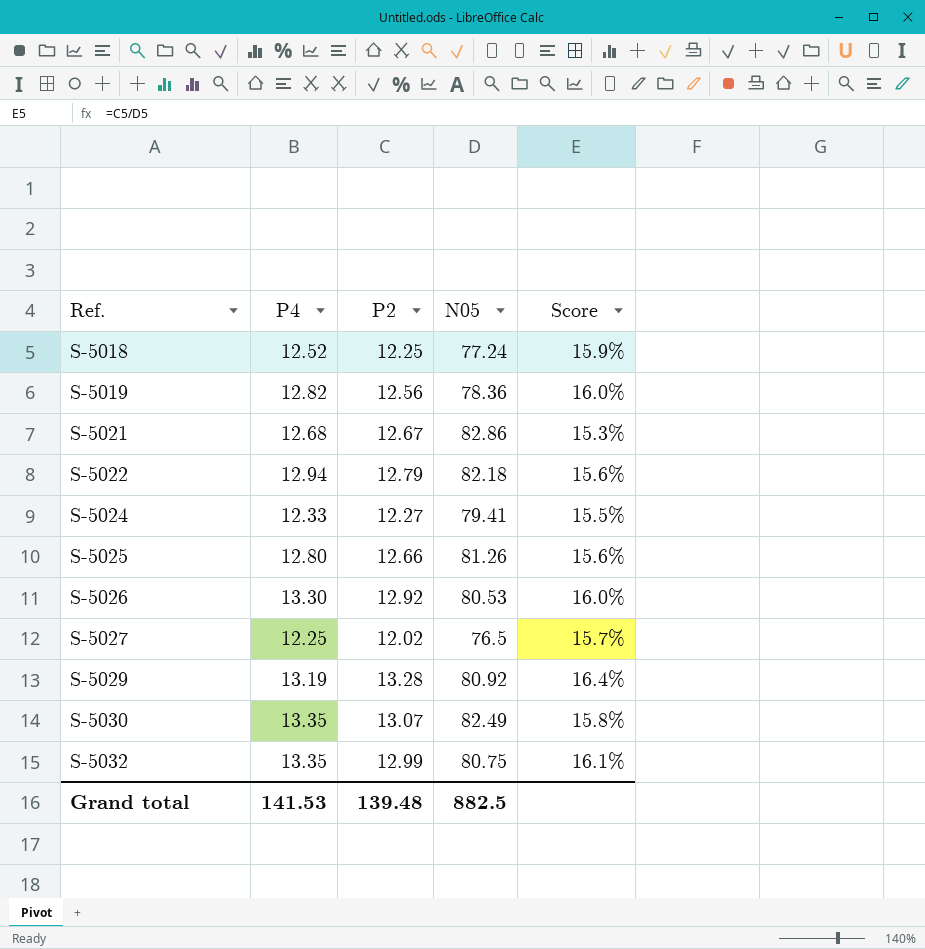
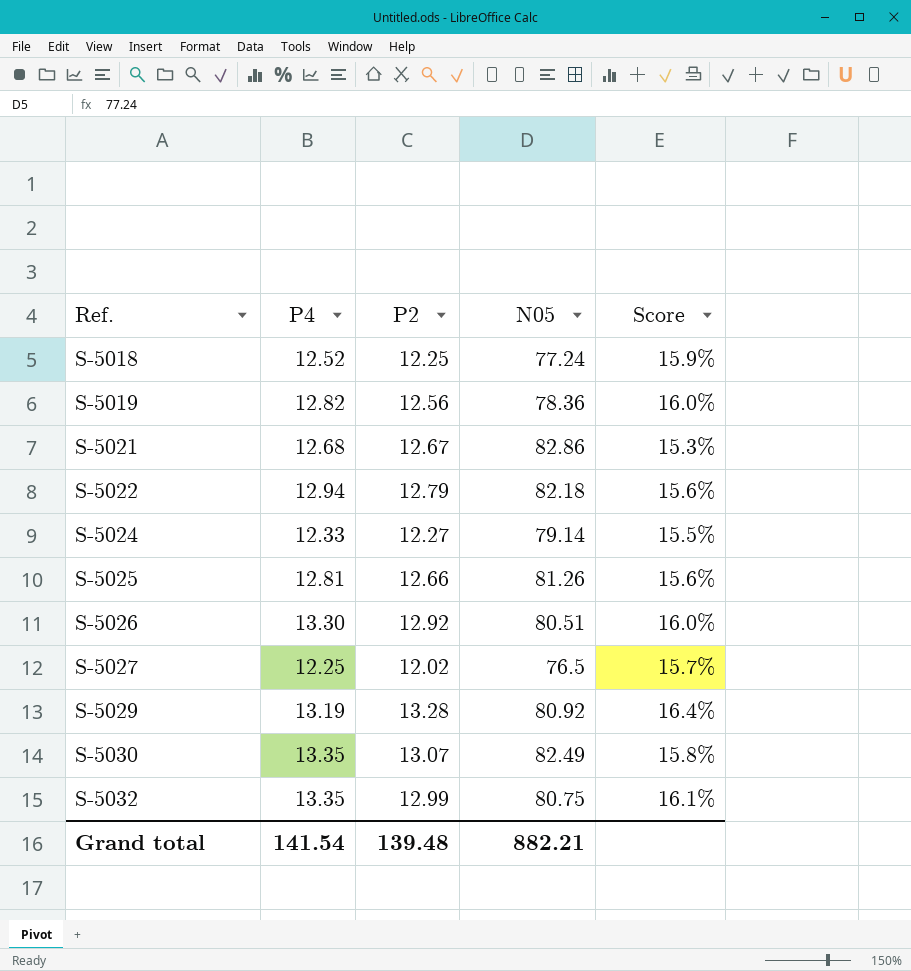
S-5024 | N05: 79.41 -> 79.14
S-5025 | P4: 12.80 -> 12.81
S-5026 | N05: 80.53 -> 80.51
Grand total | P4: 141.53 -> 141.54
Grand total | N05: 882.5 -> 882.21

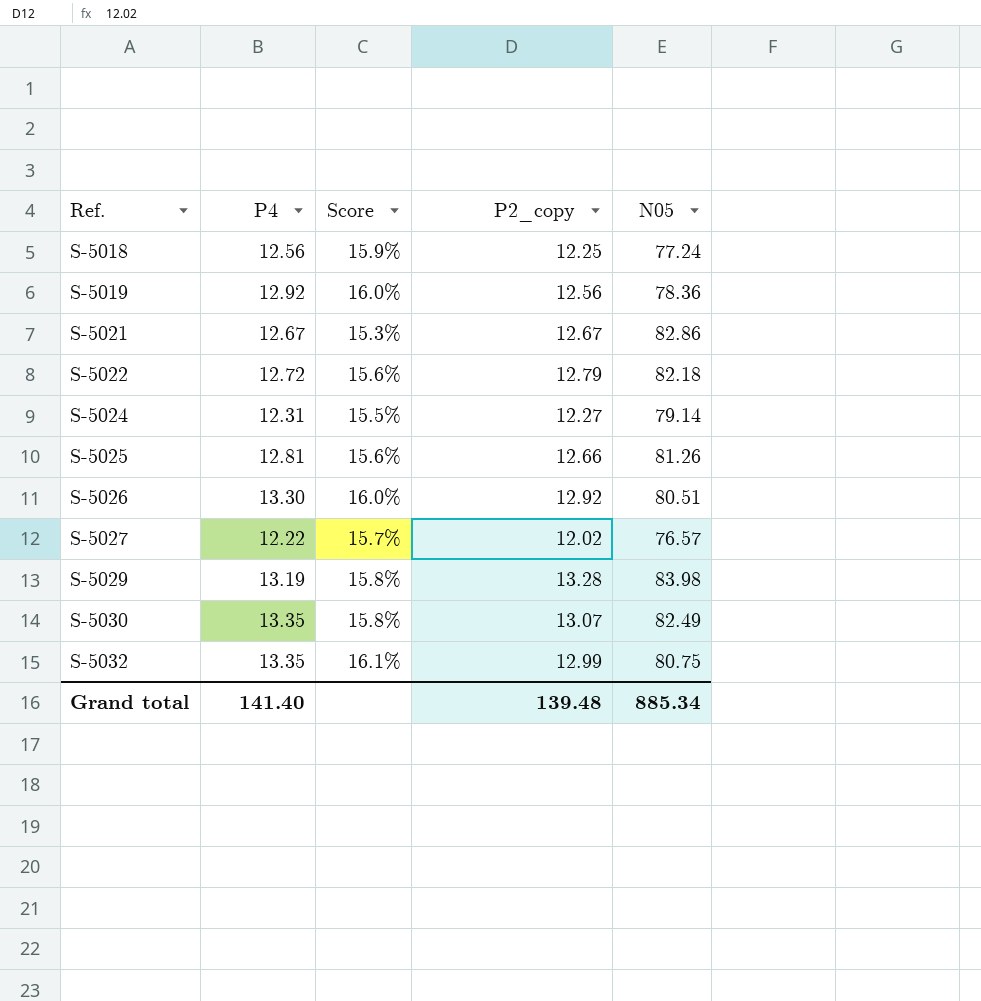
column Score | position: 5 -> 3
column name: P2 -> P2_copy
S-5018 | P4: 12.52 -> 12.56
S-5019 | P4: 12.82 -> 12.92
S-5021 | P4: 12.68 -> 12.67
S-5022 | P4: 12.94 -> 12.72
S-5024 | P4: 12.33 -> 12.31
S-5027 | P4: 12.25 -> 12.22
S-5027 | N05: 76.5 -> 76.57
S-5029 | Score: 16.4% -> 15.8%
S-5029 | N05: 80.92 -> 83.98
Grand total | P4: 141.54 -> 141.40
Grand total | N05: 882.21 -> 885.34

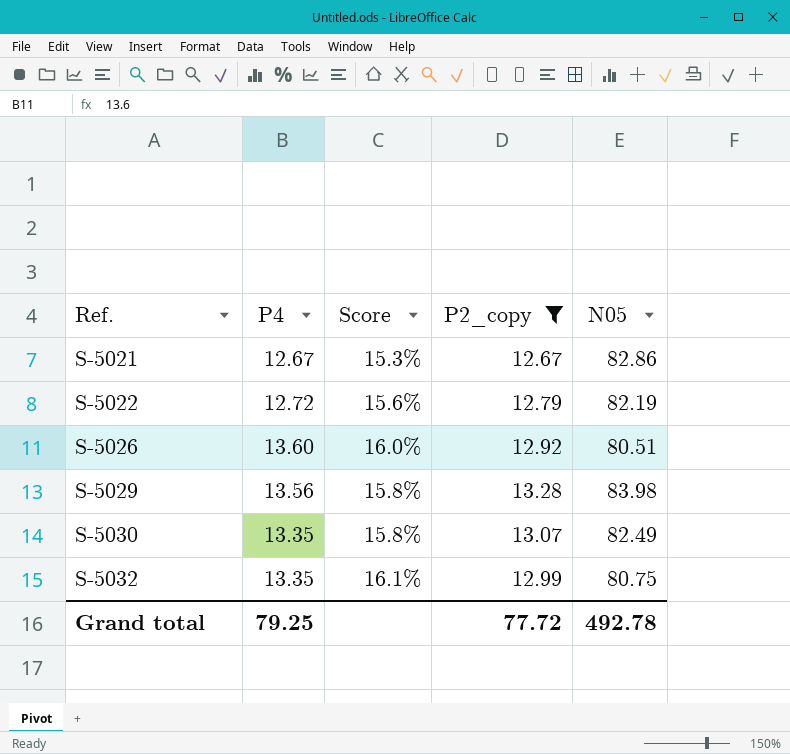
filter: none -> P2_copy >= 12.67
S-5022 | N05: 82.18 -> 82.19
S-5026 | P4: 13.30 -> 13.60
S-5029 | P4: 13.19 -> 13.56
Grand total | P4: 141.40 -> 79.25
Grand total | P2_copy: 139.48 -> 77.72
Grand total | N05: 885.34 -> 492.78

